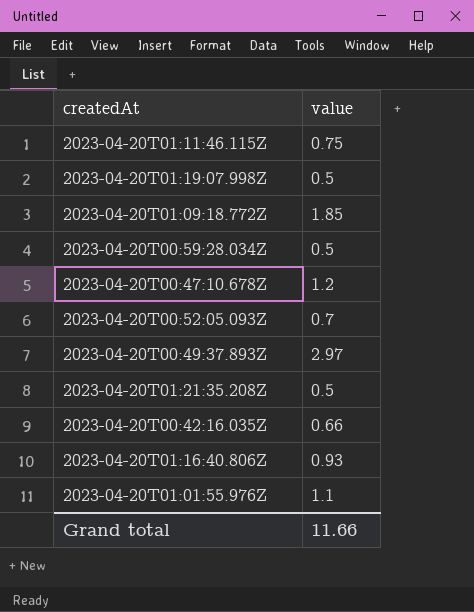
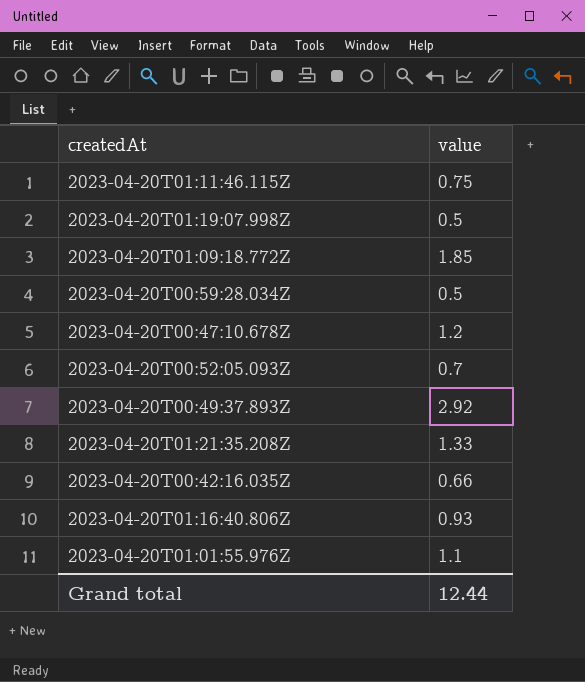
2023-04-20T00:49:37.893Z | value: 2.97 -> 2.92
2023-04-20T01:21:35.208Z | value: 0.5 -> 1.33
Grand total | value: 11.66 -> 12.44

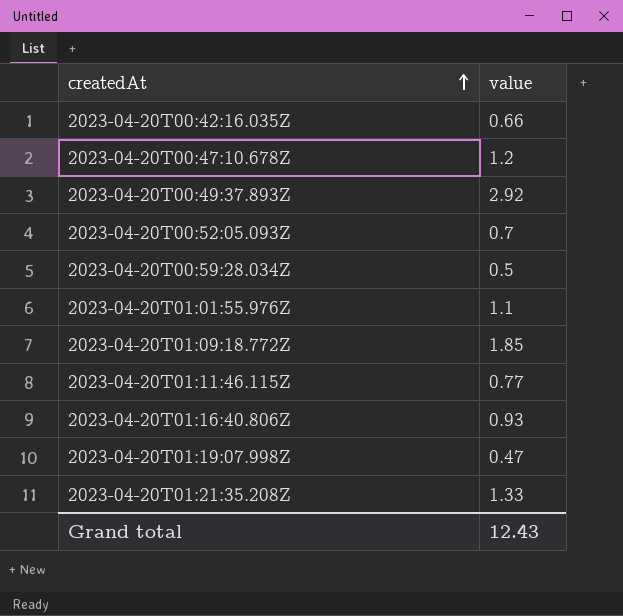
row order: none -> createdAt ascending
2023-04-20T01:11:46.115Z | value: 0.75 -> 0.77
2023-04-20T01:19:07.998Z | value: 0.5 -> 0.47
Grand total | value: 12.44 -> 12.43

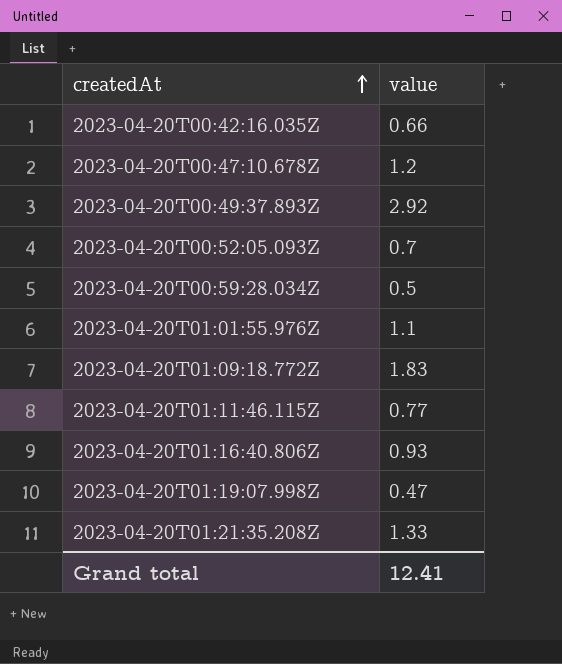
2023-04-20T01:09:18.772Z | value: 1.85 -> 1.83
Grand total | value: 12.43 -> 12.41

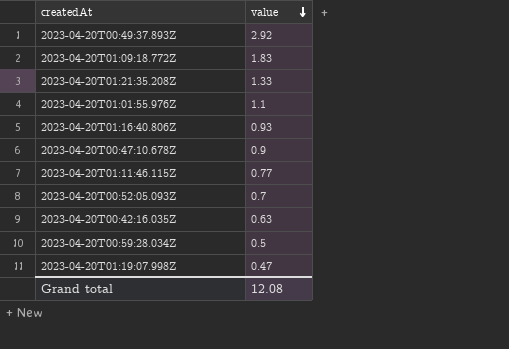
row order: createdAt ascending -> value descending
2023-04-20T00:47:10.678Z | value: 1.2 -> 0.9
2023-04-20T00:42:16.035Z | value: 0.66 -> 0.63
Grand total | value: 12.41 -> 12.08

